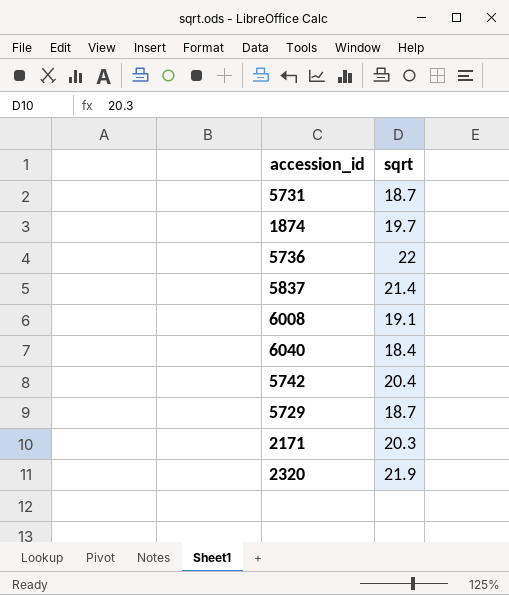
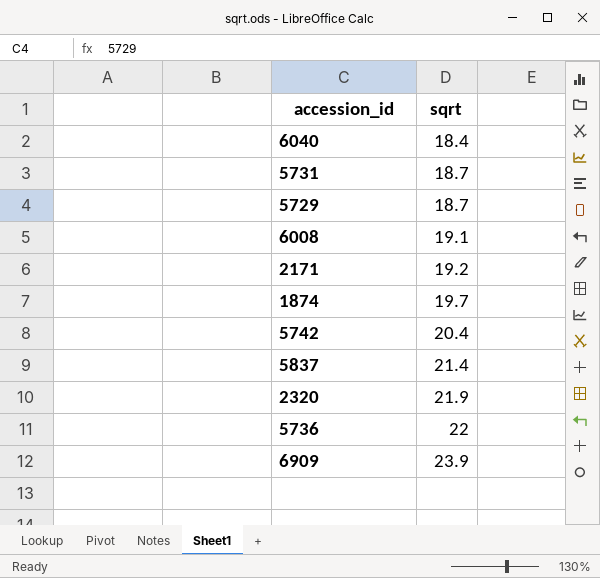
row order: none -> sqrt ascending
2171 | sqrt: 20.3 -> 19.2
row 6909: none -> 23.9

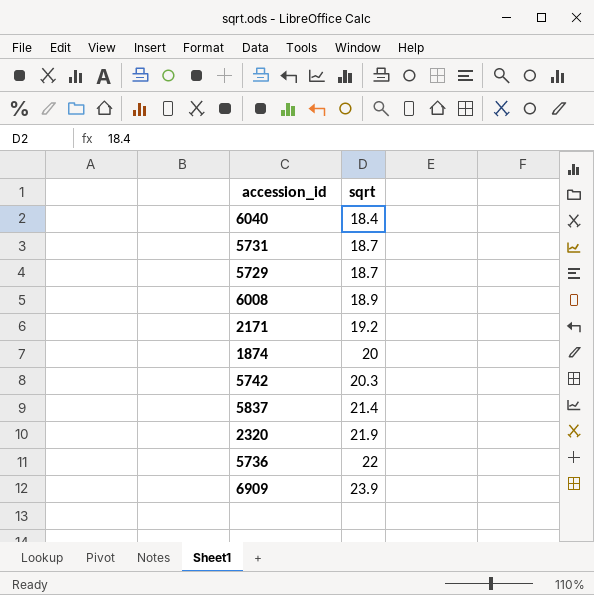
6008 | sqrt: 19.1 -> 18.9
1874 | sqrt: 19.7 -> 20
5742 | sqrt: 20.4 -> 20.3

